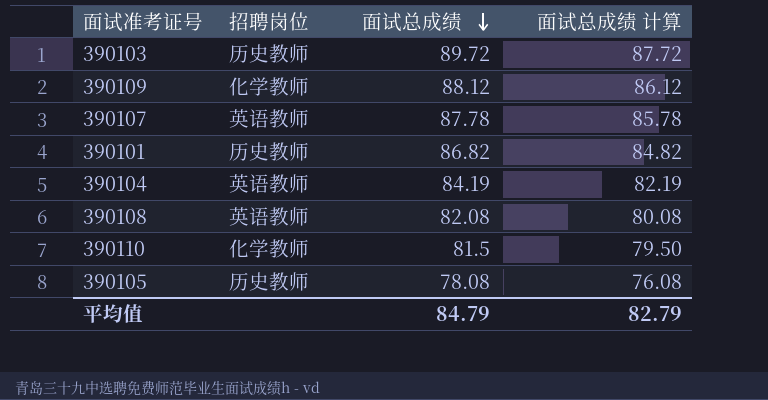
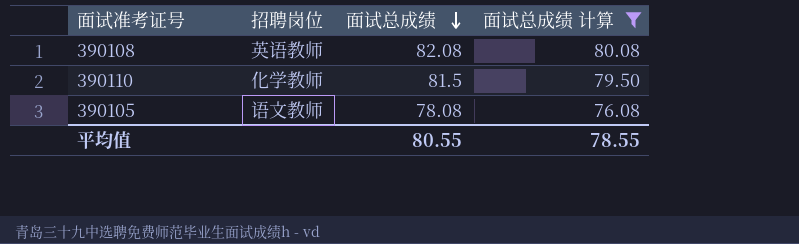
filter: none -> 面试总成绩 计算 <= 80.08
390105 | 招聘岗位: 历史教师 -> 语文教师
平均值 | 面试总成绩: 84.79 -> 80.55
平均值 | 面试总成绩 计算: 82.79 -> 78.55

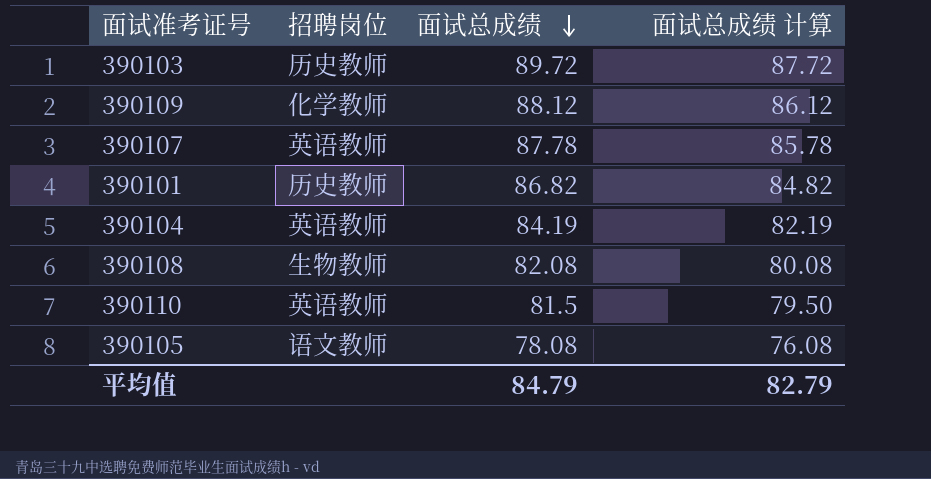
filter: 面试总成绩 计算 <= 80.08 -> none
390108 | 招聘岗位: 英语教师 -> 生物教师
390110 | 招聘岗位: 化学教师 -> 英语教师
平均值 | 面试总成绩: 80.55 -> 84.79
平均值 | 面试总成绩 计算: 78.55 -> 82.79

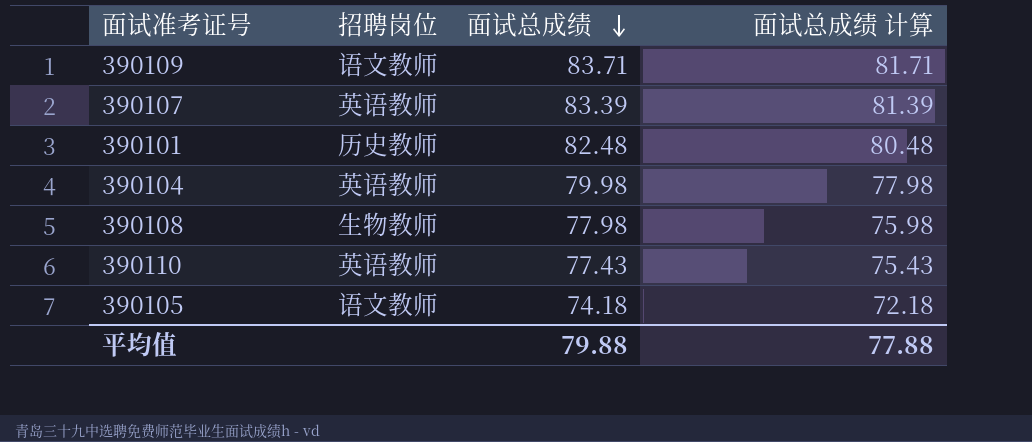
row 390103: 历史教师 | 89.72 | 87.72 -> none
390109 | 招聘岗位: 化学教师 -> 语文教师
390109 | 面试总成绩: 88.12 -> 83.71
390109 | 面试总成绩 计算: 86.12 -> 81.71
390107 | 面试总成绩: 87.78 -> 83.39
390107 | 面试总成绩 计算: 85.78 -> 81.39
390101 | 面试总成绩: 86.82 -> 82.48
390101 | 面试总成绩 计算: 84.82 -> 80.48
390104 | 面试总成绩: 84.19 -> 79.98
390104 | 面试总成绩 计算: 82.19 -> 77.98
390108 | 面试总成绩: 82.08 -> 77.98
390108 | 面试总成绩 计算: 80.08 -> 75.98
390110 | 面试总成绩: 81.5 -> 77.43
390110 | 面试总成绩 计算: 79.50 -> 75.43
390105 | 面试总成绩: 78.08 -> 74.18
390105 | 面试总成绩 计算: 76.08 -> 72.18
平均值 | 面试总成绩: 84.79 -> 79.88
平均值 | 面试总成绩 计算: 82.79 -> 77.88

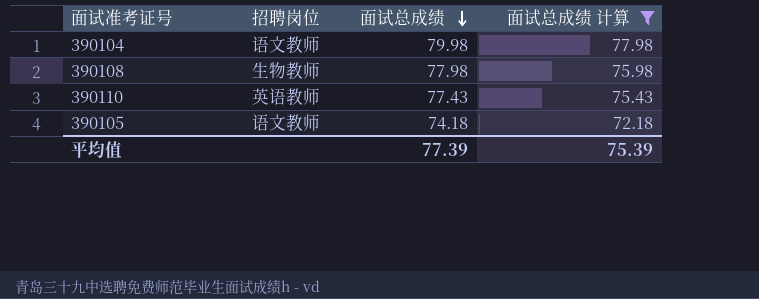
filter: none -> 面试总成绩 计算 <= 77.98
390104 | 招聘岗位: 英语教师 -> 语文教师
平均值 | 面试总成绩: 79.88 -> 77.39
平均值 | 面试总成绩 计算: 77.88 -> 75.39

